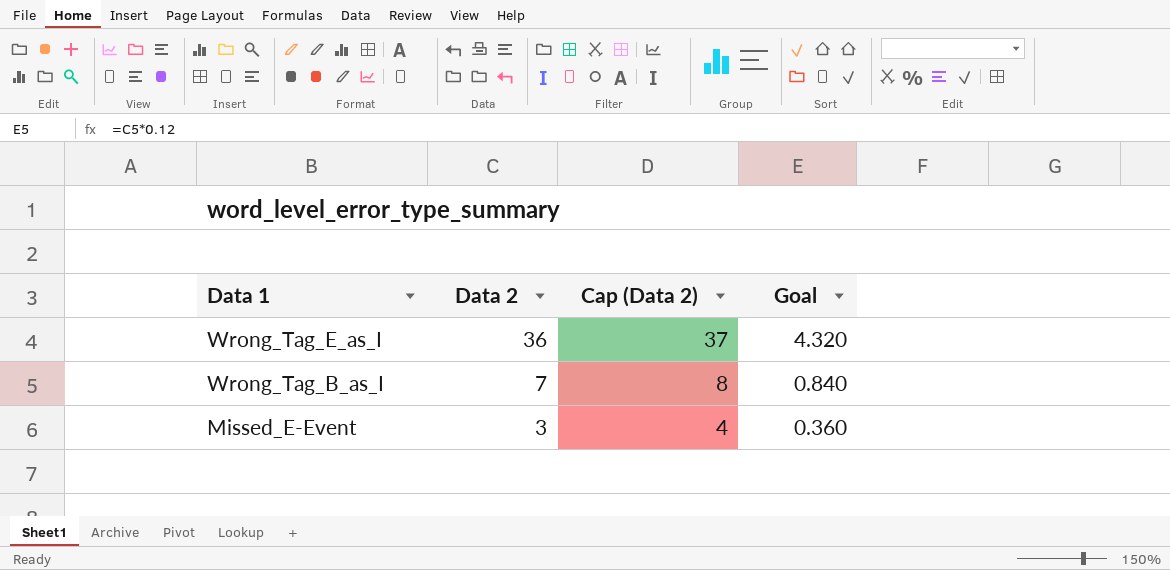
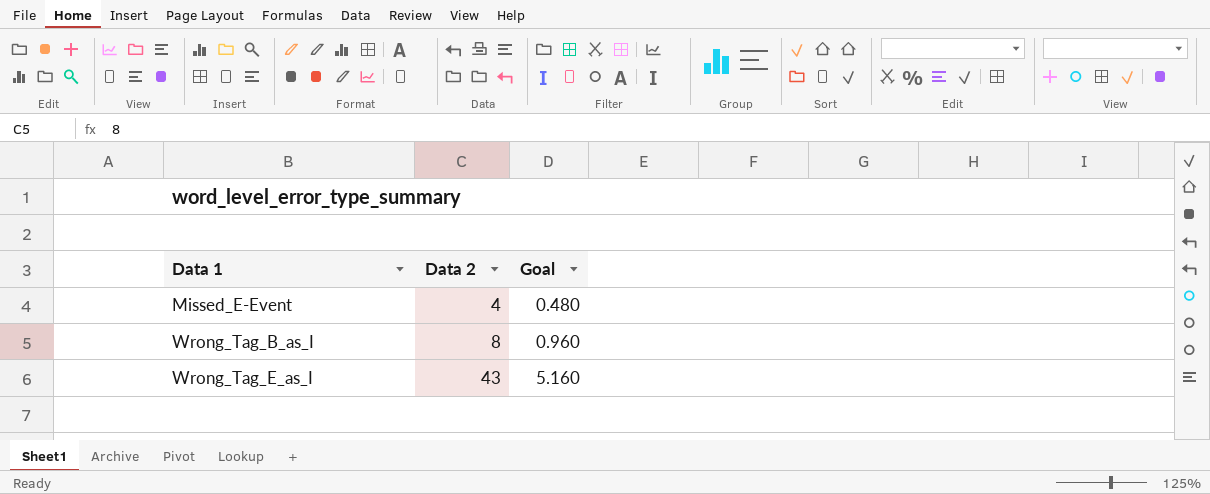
row order: Data 1 descending -> Data 1 ascending
column Cap (Data 2) | formula: [Data 2] + 1 -> none
Missed_E-Event | Data 2: 3 -> 4
Missed_E-Event | Goal: 0.360 -> 0.480
Wrong_Tag_B_as_I | Data 2: 7 -> 8
Wrong_Tag_B_as_I | Goal: 0.840 -> 0.960
Wrong_Tag_E_as_I | Data 2: 36 -> 43
Wrong_Tag_E_as_I | Goal: 4.320 -> 5.160

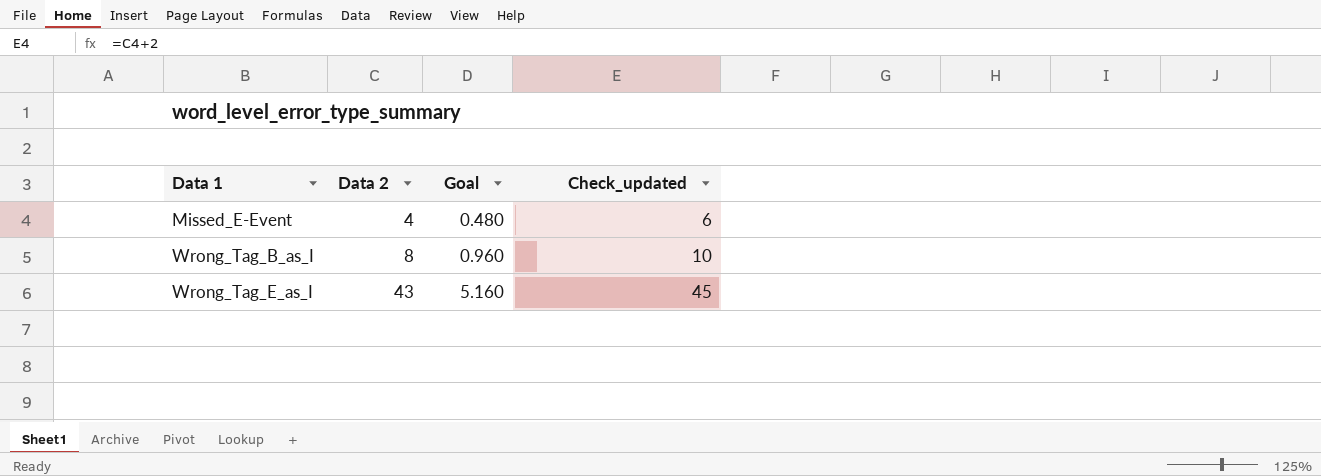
column Check_updated | formula: none -> [Data 2] + 2

